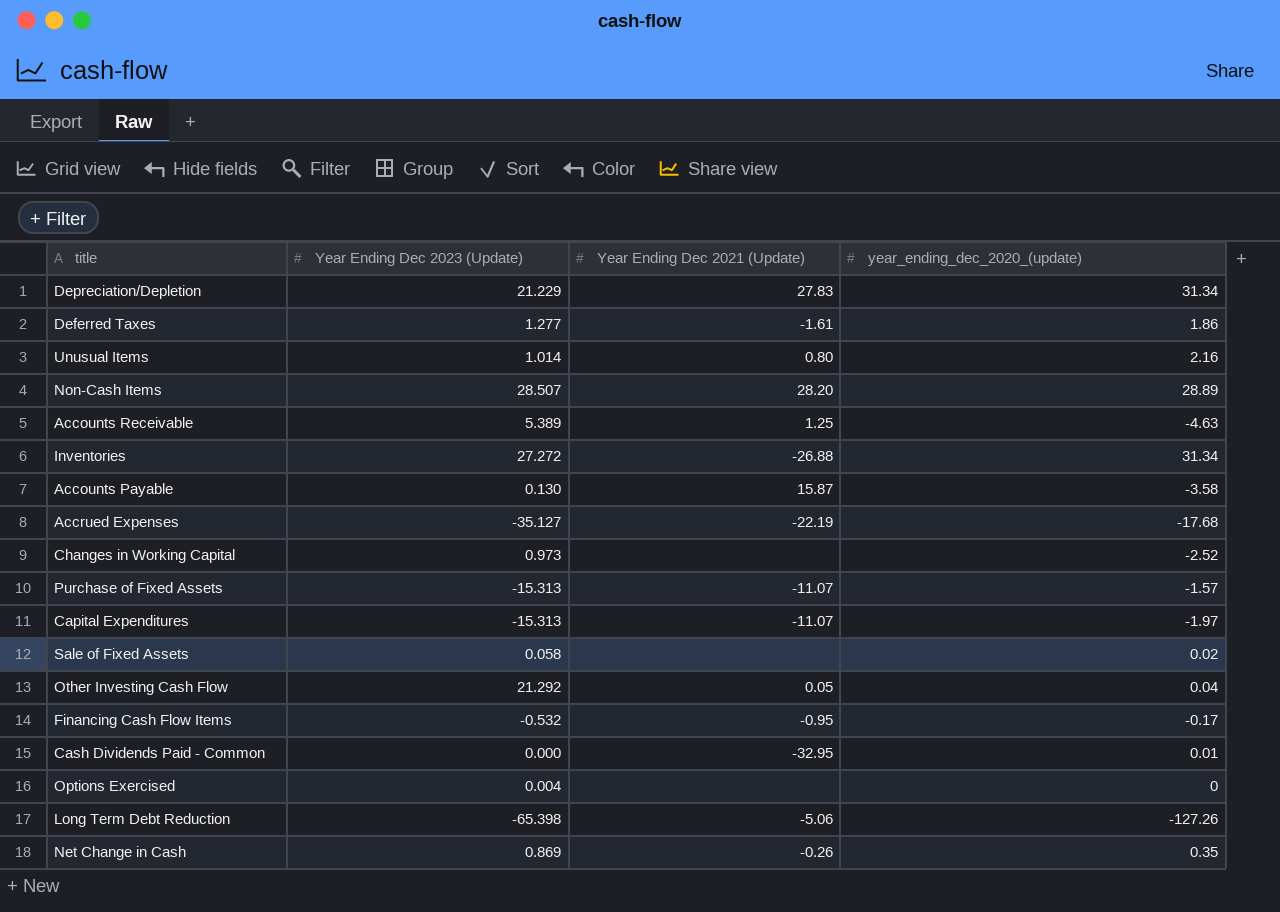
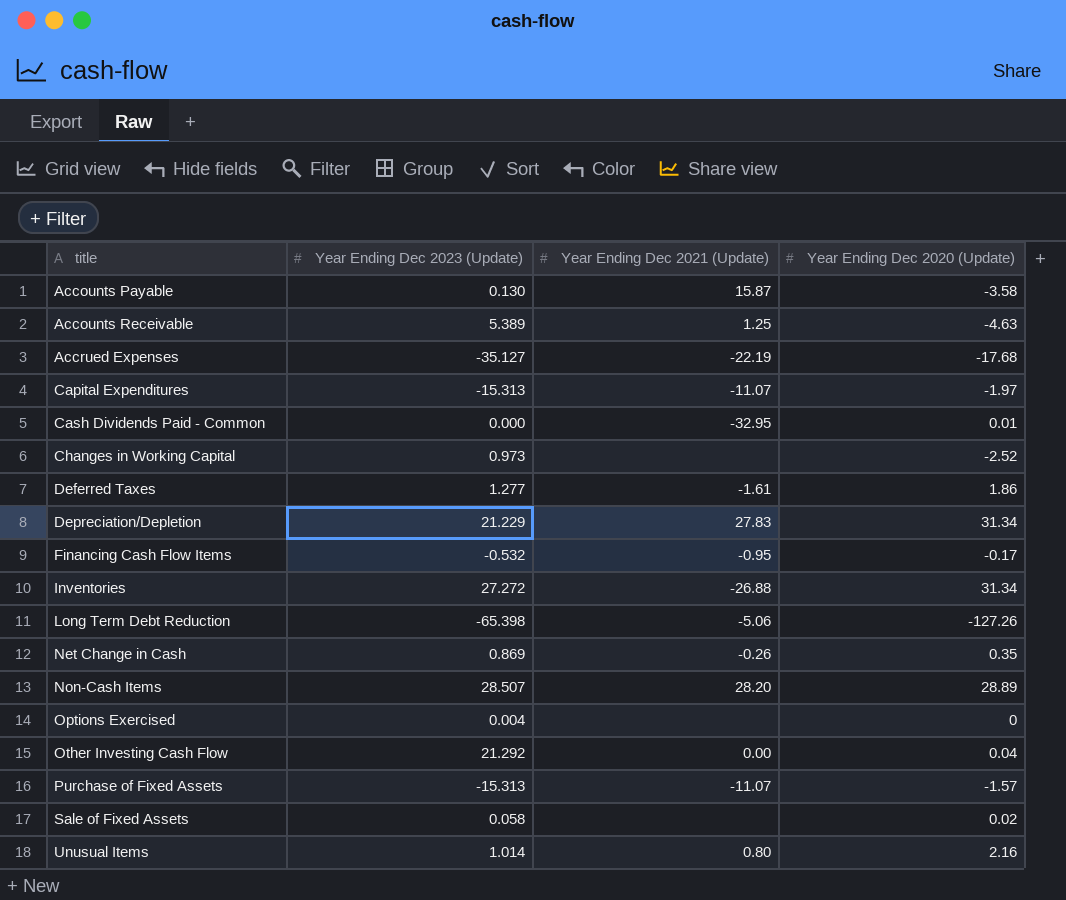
row order: none -> title ascending
column name: year_ending_dec_2020_(update) -> Year Ending Dec 2020 (Update)
Other Investing Cash Flow | Year Ending Dec 2021 (Update): 0.05 -> 0.00

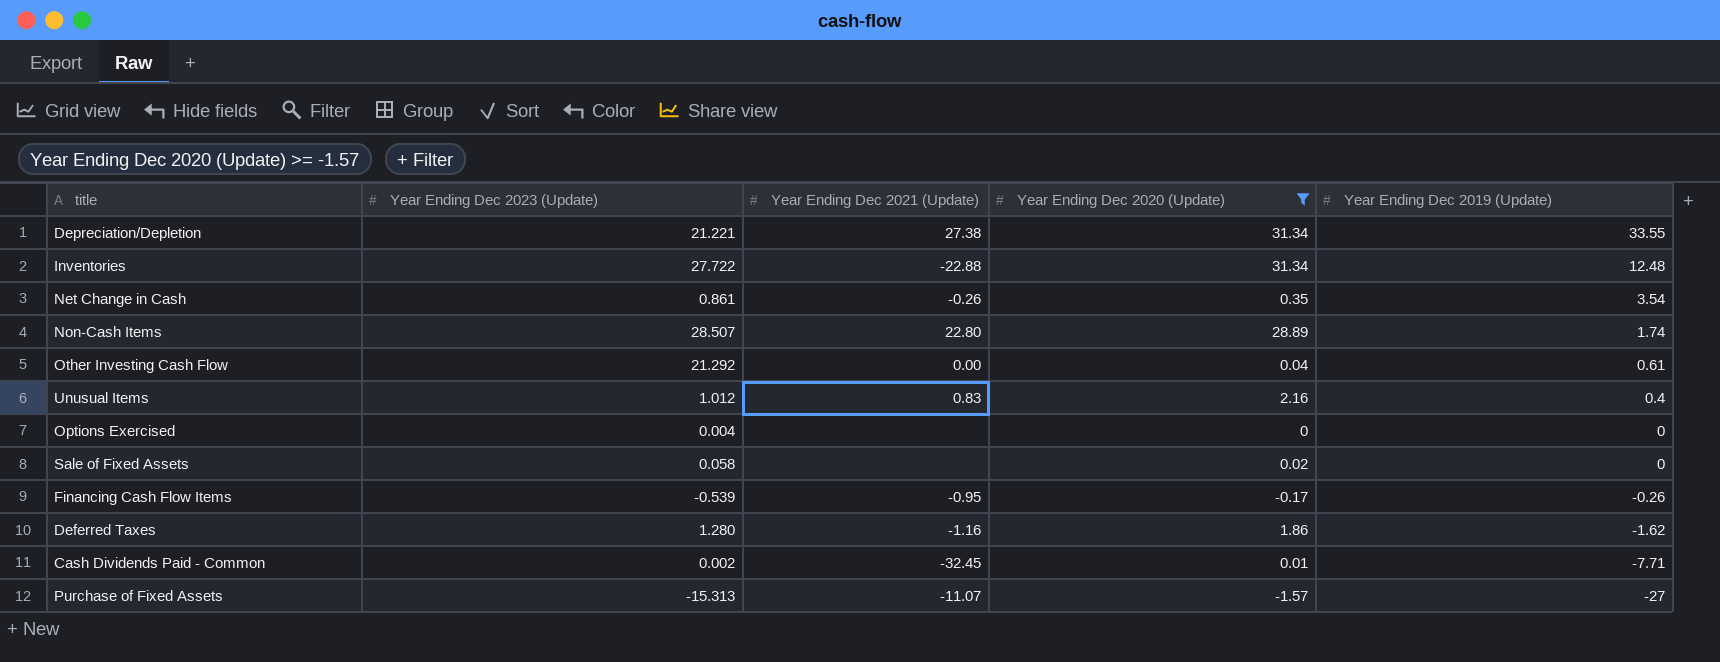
filter: none -> Year Ending Dec 2020 (Update) >= -1.57
row order: title ascending -> Year Ending Dec 2019 (Update) descending
column Year Ending Dec 2019 (Update) | position: none -> 5
Depreciation/Depletion | Year Ending Dec 2023 (Update): 21.229 -> 21.221
Depreciation/Depletion | Year Ending Dec 2021 (Update): 27.83 -> 27.38
Inventories | Year Ending Dec 2023 (Update): 27.272 -> 27.722
Inventories | Year Ending Dec 2021 (Update): -26.88 -> -22.88
Net Change in Cash | Year Ending Dec 2023 (Update): 0.869 -> 0.861
Non-Cash Items | Year Ending Dec 2021 (Update): 28.20 -> 22.80
Unusual Items | Year Ending Dec 2023 (Update): 1.014 -> 1.012
Unusual Items | Year Ending Dec 2021 (Update): 0.80 -> 0.83
Financing Cash Flow Items | Year Ending Dec 2023 (Update): -0.532 -> -0.539
Deferred Taxes | Year Ending Dec 2023 (Update): 1.277 -> 1.280
Deferred Taxes | Year Ending Dec 2021 (Update): -1.61 -> -1.16
Cash Dividends Paid - Common | Year Ending Dec 2023 (Update): 0.000 -> 0.002
Cash Dividends Paid - Common | Year Ending Dec 2021 (Update): -32.95 -> -32.45

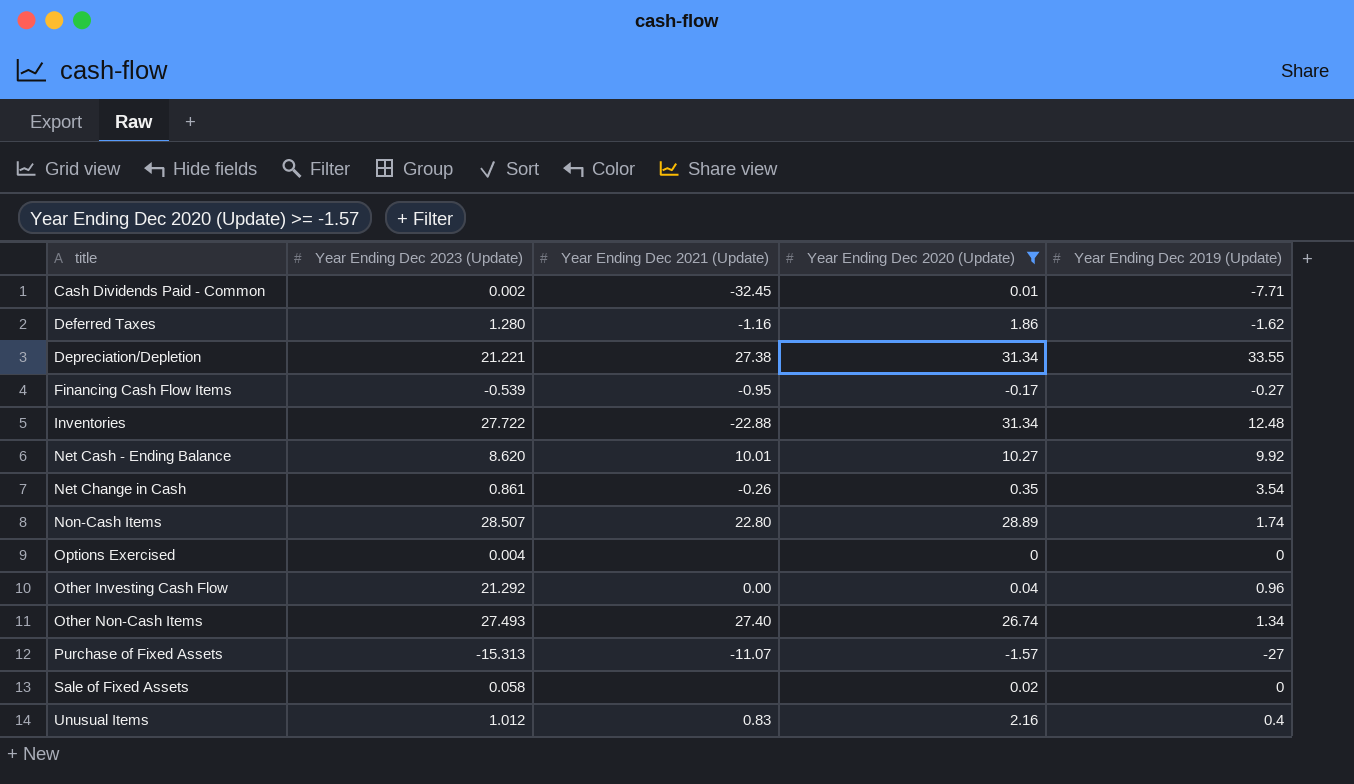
row order: Year Ending Dec 2019 (Update) descending -> title ascending
Financing Cash Flow Items | Year Ending Dec 2019 (Update): -0.26 -> -0.27
row Net Cash - Ending Balance: none -> 8.620 | 10.01 | 10.27 | 9.92
Other Investing Cash Flow | Year Ending Dec 2019 (Update): 0.61 -> 0.96
row Other Non-Cash Items: none -> 27.493 | 27.40 | 26.74 | 1.34

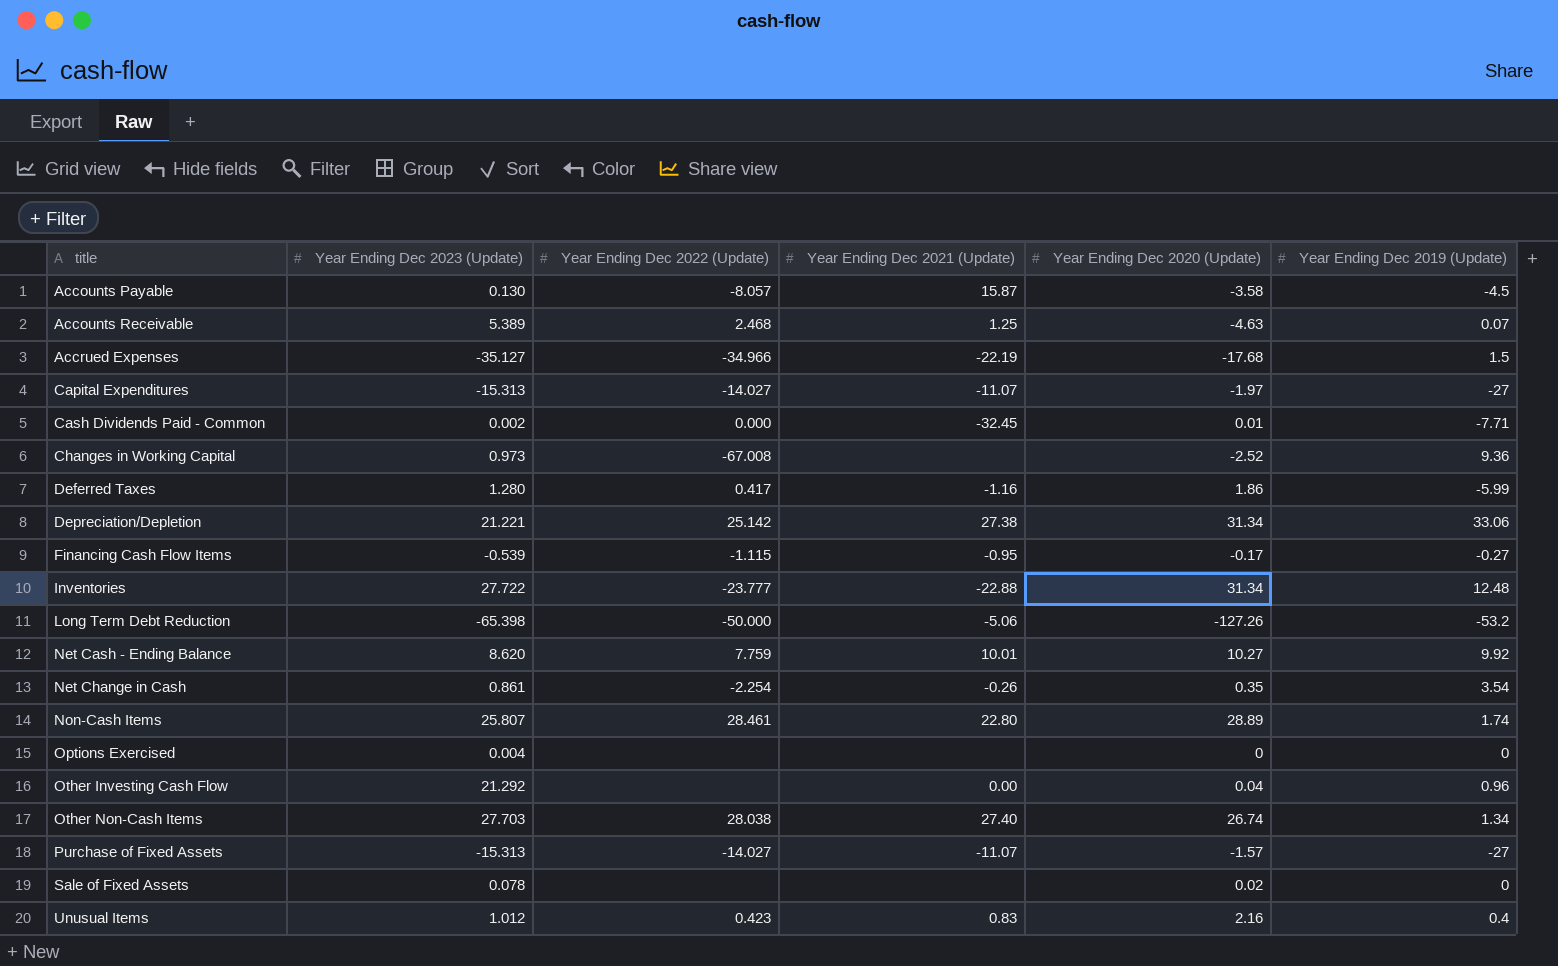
filter: Year Ending Dec 2020 (Update) >= -1.57 -> none
column Year Ending Dec 2022 (Update) | position: none -> 3
Deferred Taxes | Year Ending Dec 2019 (Update): -1.62 -> -5.99
Depreciation/Depletion | Year Ending Dec 2019 (Update): 33.55 -> 33.06
Non-Cash Items | Year Ending Dec 2023 (Update): 28.507 -> 25.807
Other Non-Cash Items | Year Ending Dec 2023 (Update): 27.493 -> 27.703
Sale of Fixed Assets | Year Ending Dec 2023 (Update): 0.058 -> 0.078

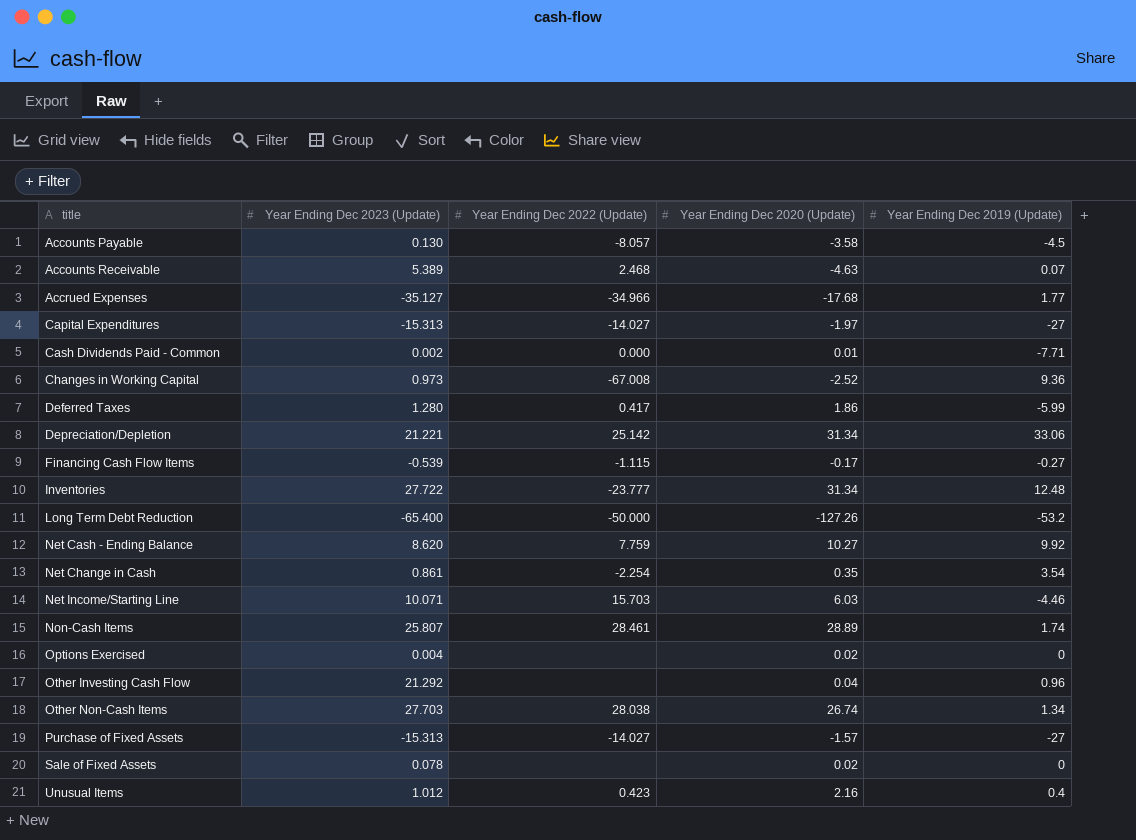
column Year Ending Dec 2021 (Update) | position: 4 -> none
Accrued Expenses | Year Ending Dec 2019 (Update): 1.5 -> 1.77
Long Term Debt Reduction | Year Ending Dec 2023 (Update): -65.398 -> -65.400
row Net Income/Starting Line: none -> 10.071 | 15.703 | 6.03 | -4.46
Options Exercised | Year Ending Dec 2020 (Update): 0 -> 0.02

